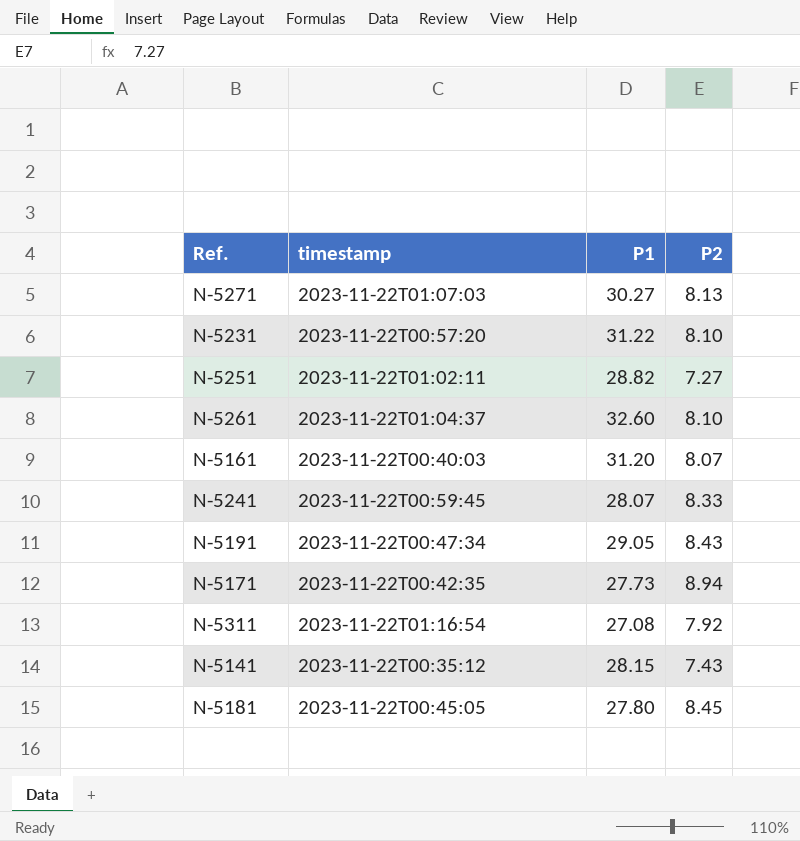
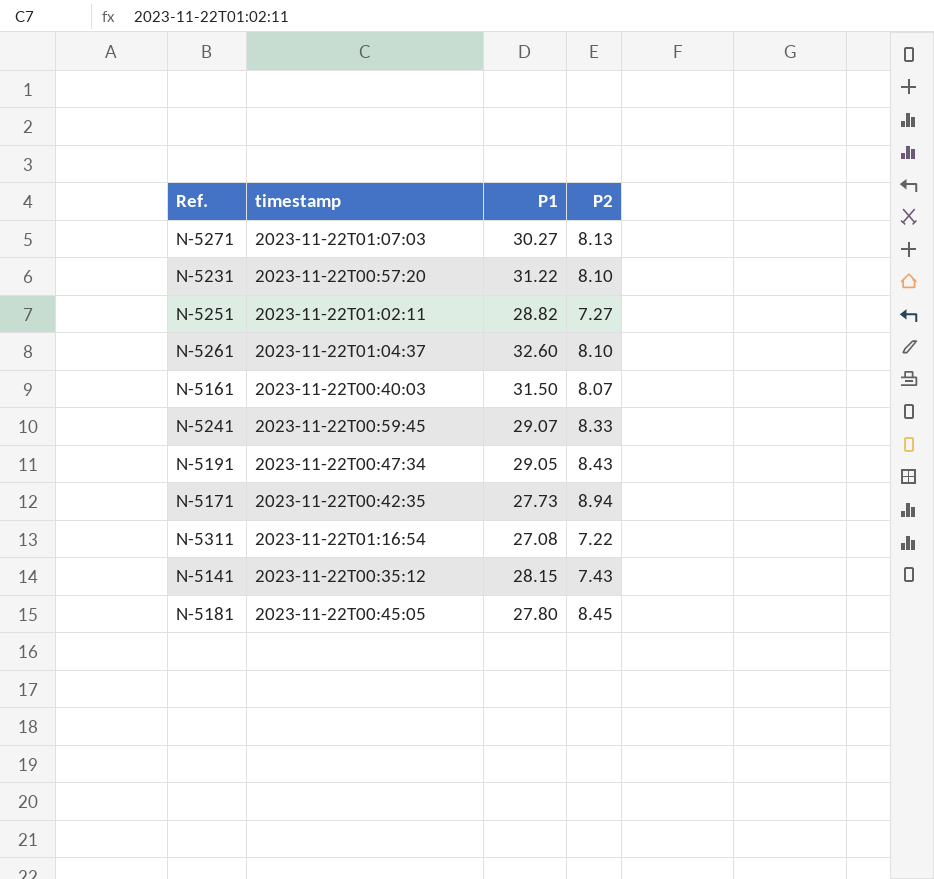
N-5161 | P1: 31.20 -> 31.50
N-5241 | P1: 28.07 -> 29.07
N-5311 | P2: 7.92 -> 7.22

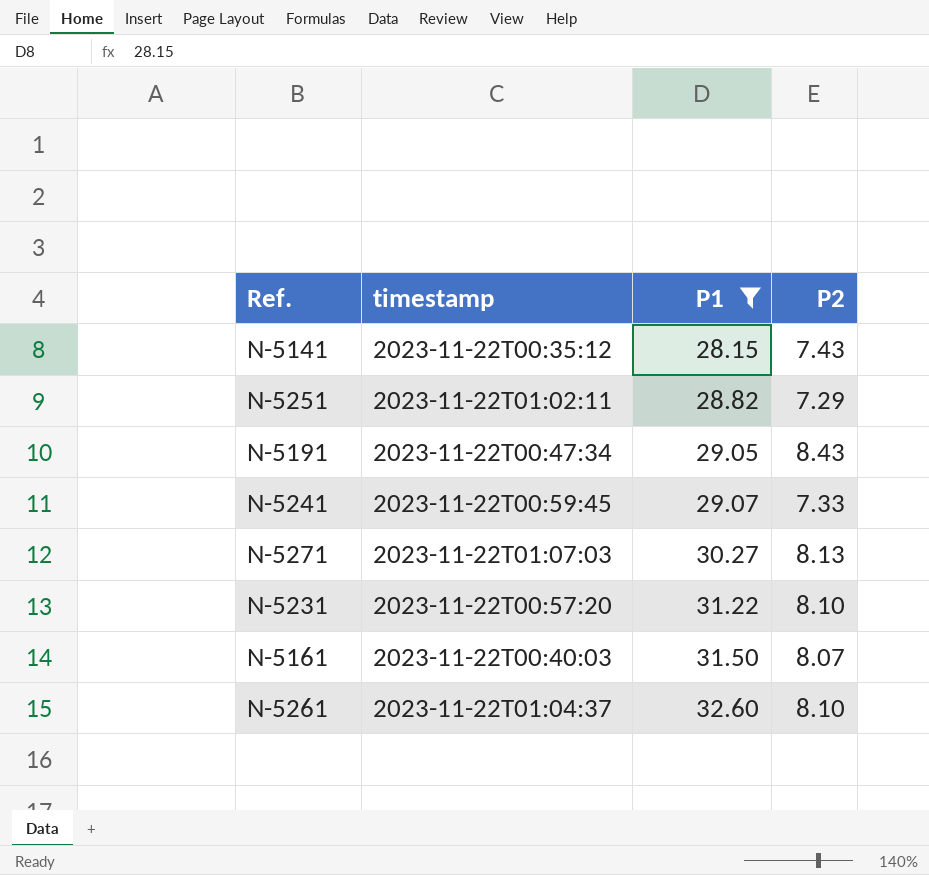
filter: none -> P1 >= 28.15
row order: none -> P1 ascending
N-5251 | P2: 7.27 -> 7.29
N-5241 | P2: 8.33 -> 7.33

